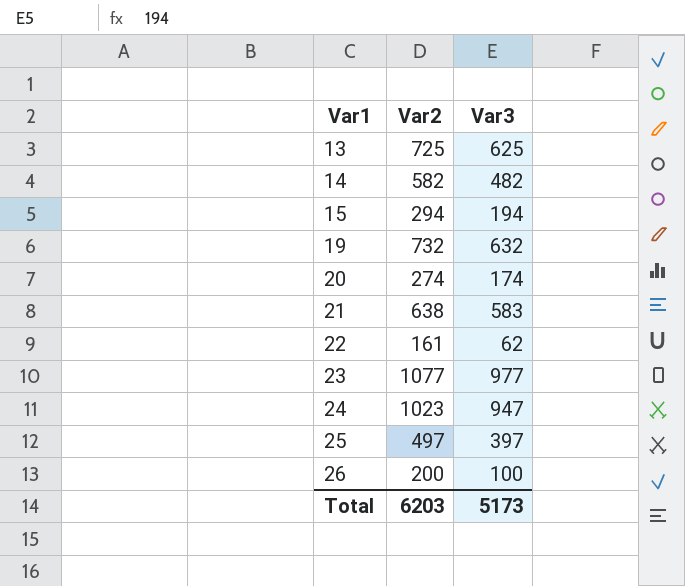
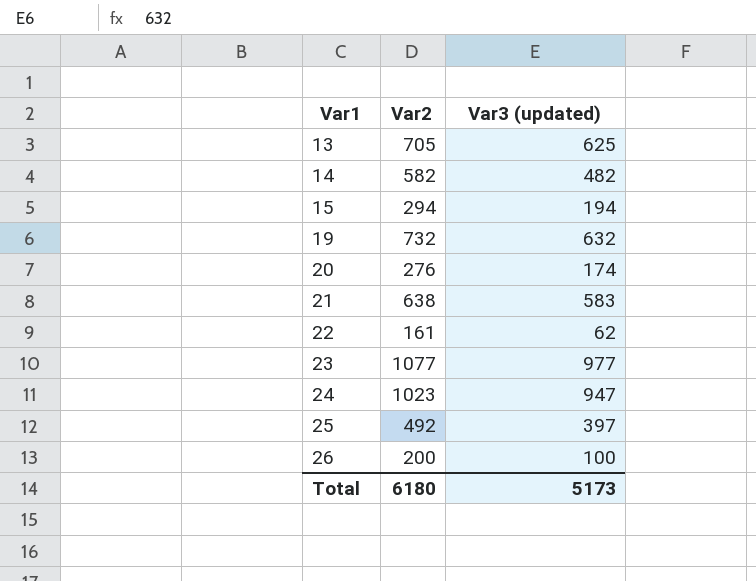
column name: Var3 -> Var3 (updated)
13 | Var2: 725 -> 705
20 | Var2: 274 -> 276
25 | Var2: 497 -> 492
Total | Var2: 6203 -> 6180

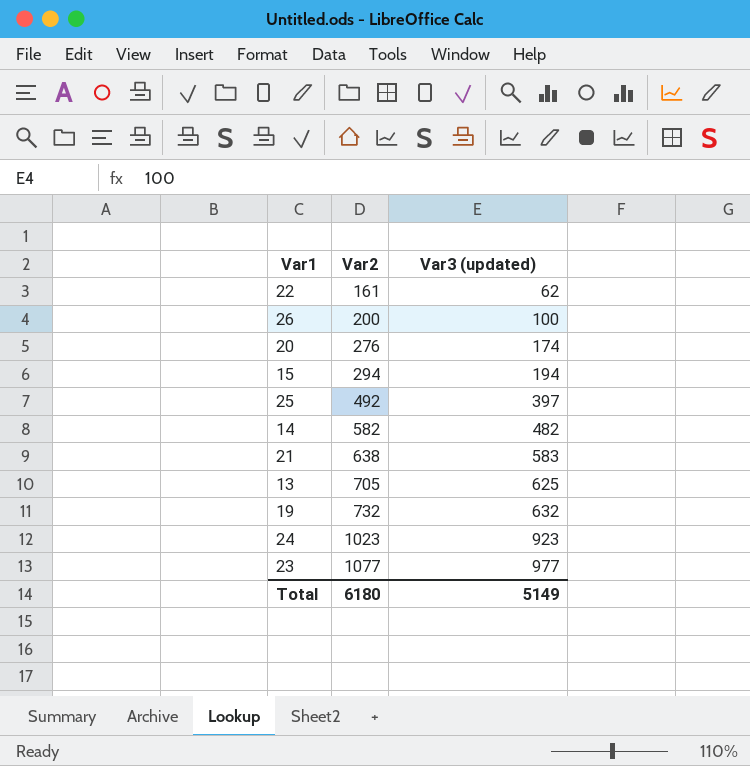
row order: Var1 ascending -> Var2 ascending
24 | Var3 (updated): 947 -> 923
Total | Var3 (updated): 5173 -> 5149

